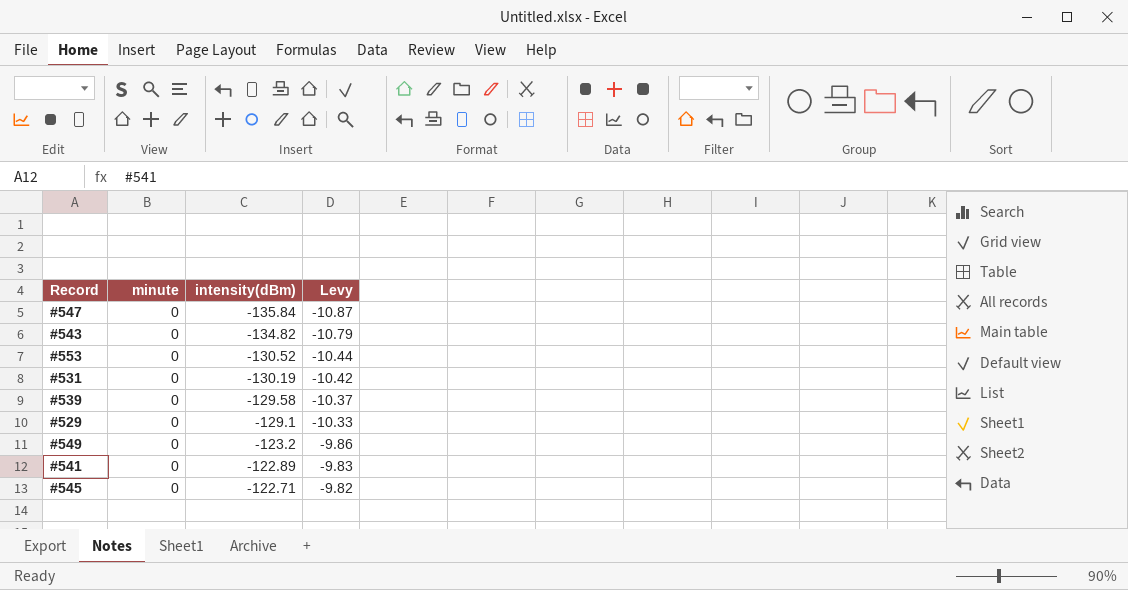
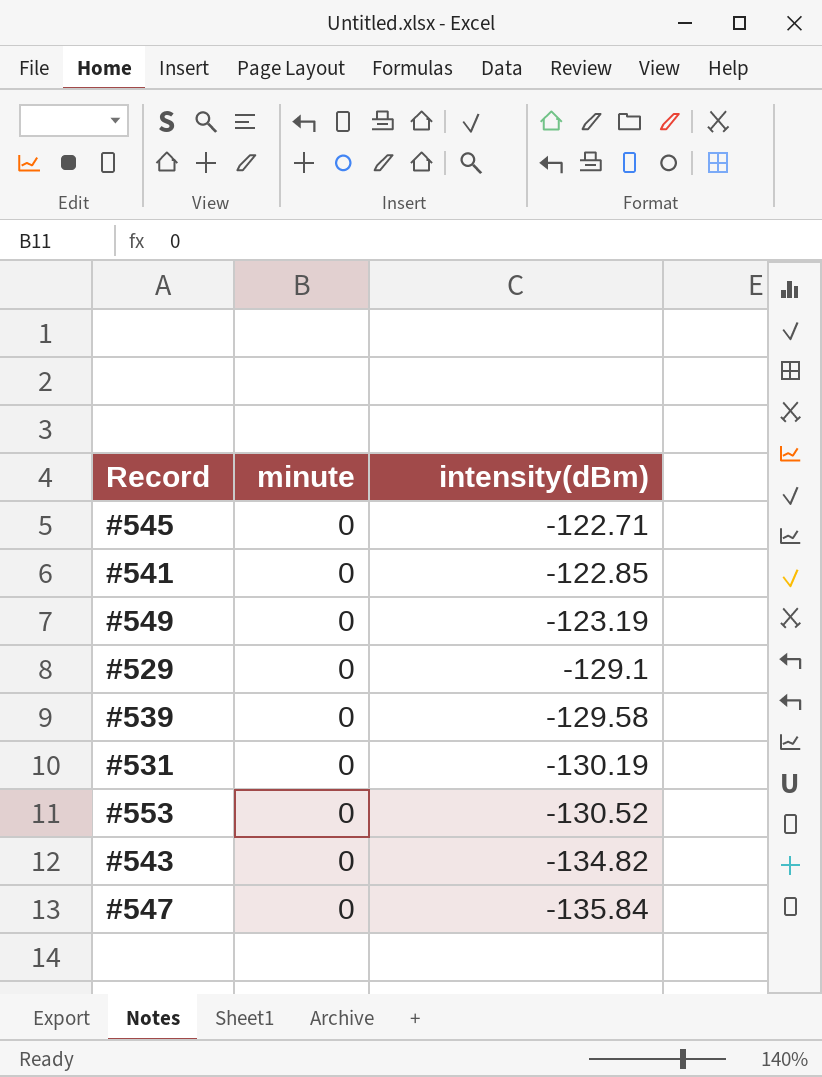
row order: intensity(dBm) ascending -> intensity(dBm) descending
column Levy | formula: [intensity(dBm)] * 0.08 -> none
#541 | intensity(dBm): -122.89 -> -122.85
#549 | intensity(dBm): -123.2 -> -123.19

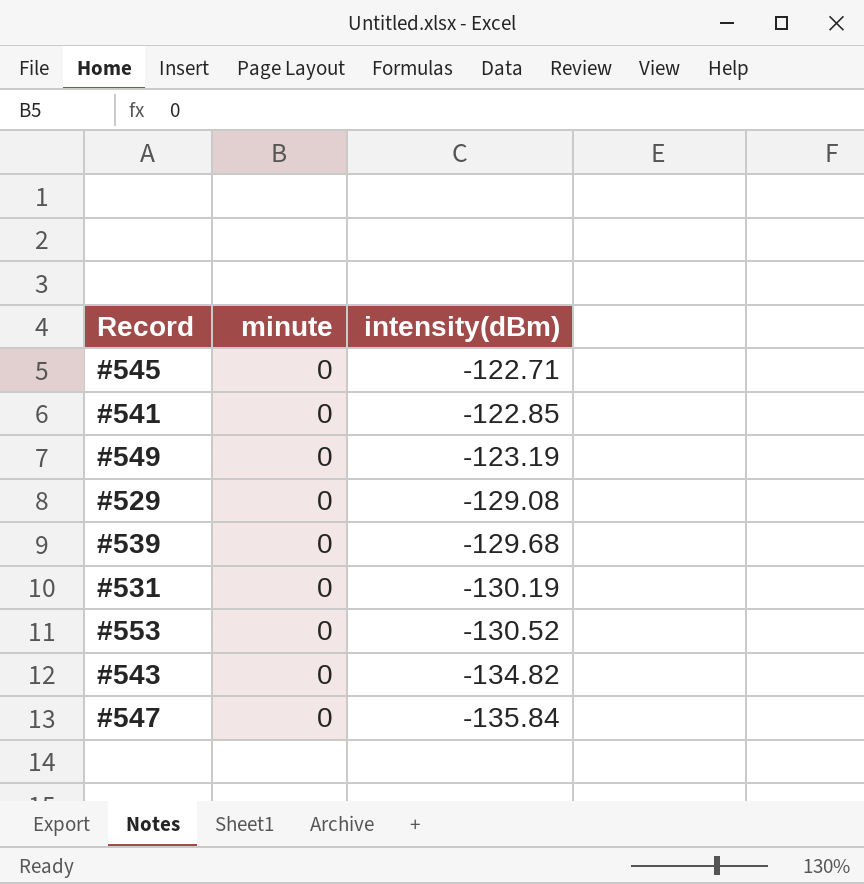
#529 | intensity(dBm): -129.1 -> -129.08
#539 | intensity(dBm): -129.58 -> -129.68

